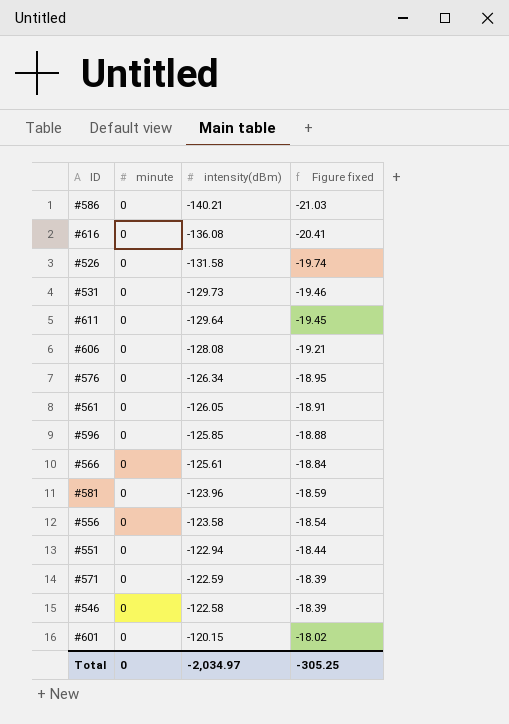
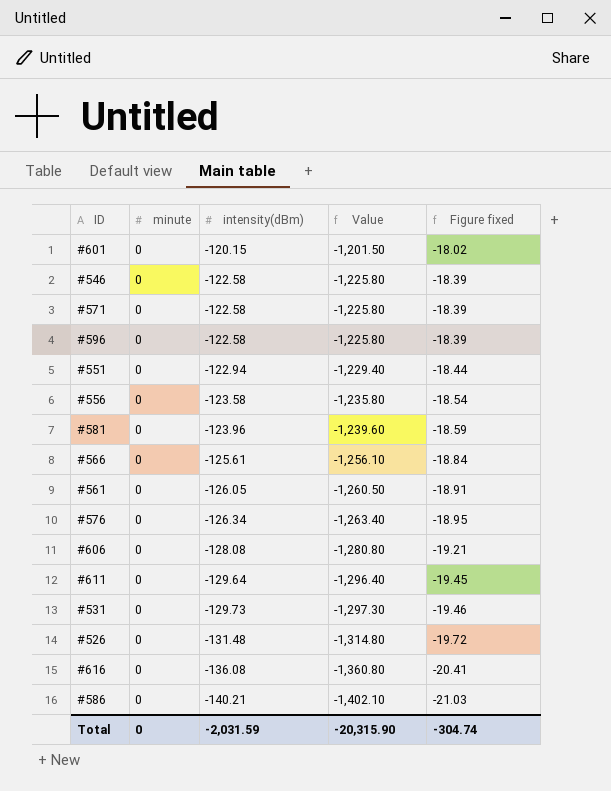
row order: intensity(dBm) ascending -> intensity(dBm) descending
column Value | formula: none -> [intensity(dBm)] * 10
#571 | intensity(dBm): -122.59 -> -122.58
#596 | intensity(dBm): -125.85 -> -122.58
#596 | Figure fixed: -18.88 -> -18.39
#526 | intensity(dBm): -131.58 -> -131.48
#526 | Figure fixed: -19.74 -> -19.72
Total | intensity(dBm): -2,034.97 -> -2,031.59
Total | Figure fixed: -305.25 -> -304.74

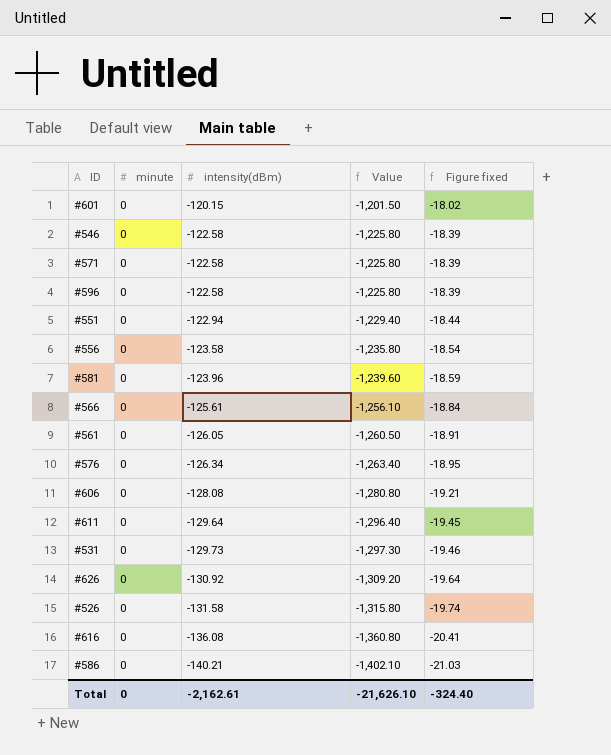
row #626: none -> 0 | -130.92 | -1,309.20 | -19.64
#526 | intensity(dBm): -131.48 -> -131.58
#526 | Value: -1,314.80 -> -1,315.80
#526 | Figure fixed: -19.72 -> -19.74
Total | intensity(dBm): -2,031.59 -> -2,162.61
Total | Value: -20,315.90 -> -21,626.10
Total | Figure fixed: -304.74 -> -324.40

